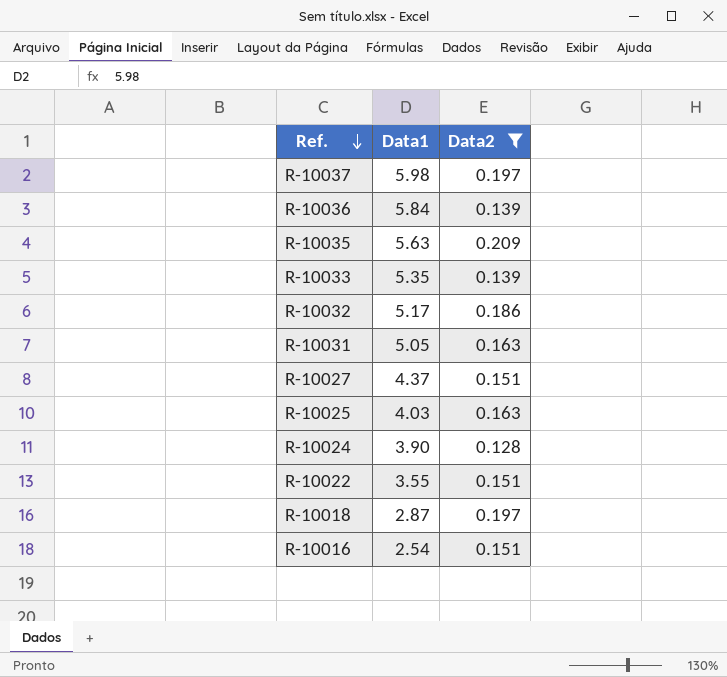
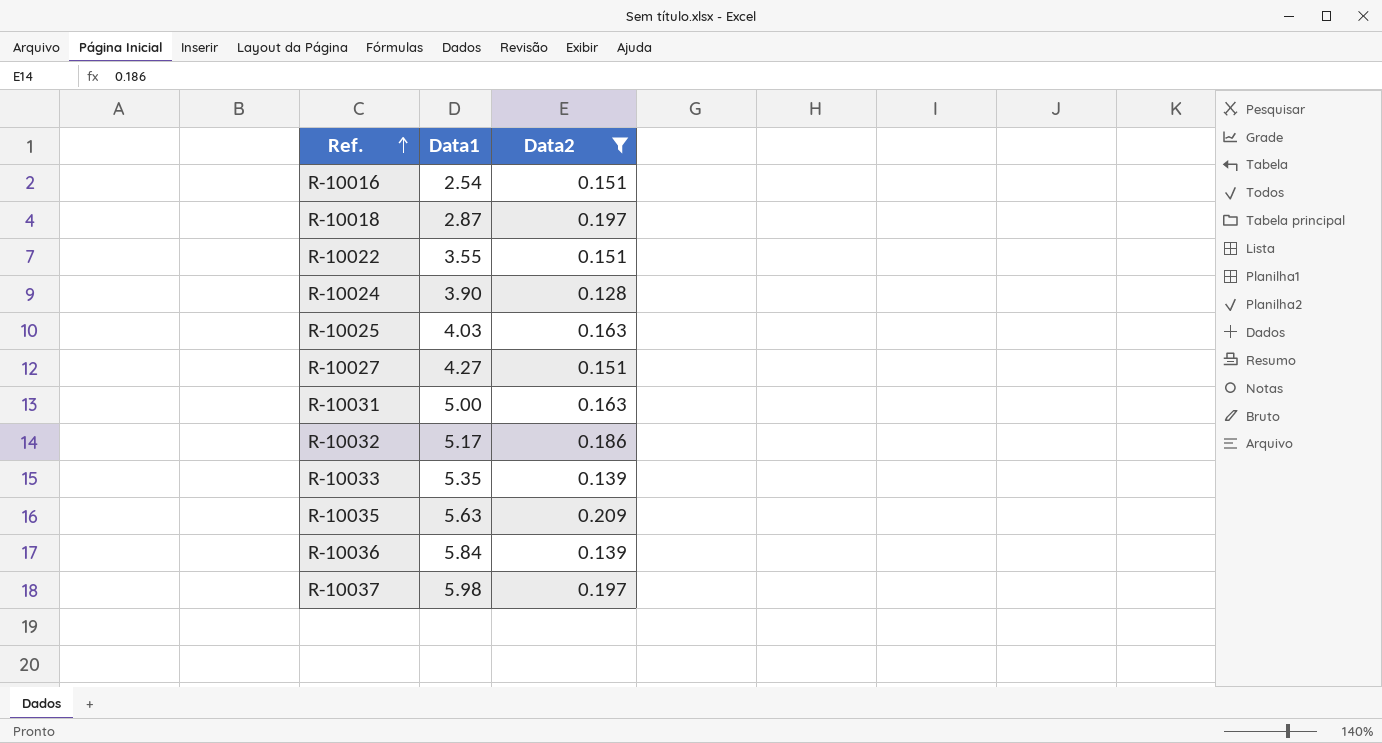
row order: Ref. descending -> Ref. ascending
R-10027 | Data1: 4.37 -> 4.27
R-10031 | Data1: 5.05 -> 5.00

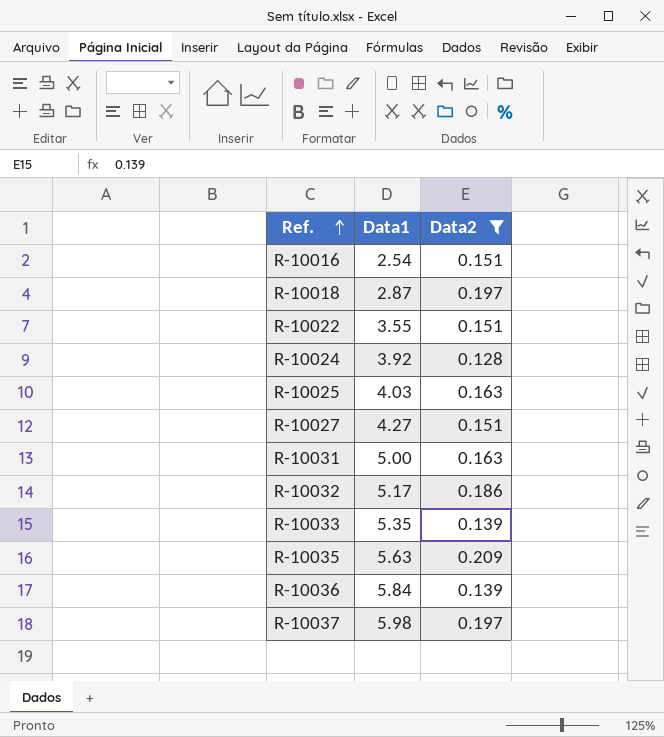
R-10024 | Data1: 3.90 -> 3.92

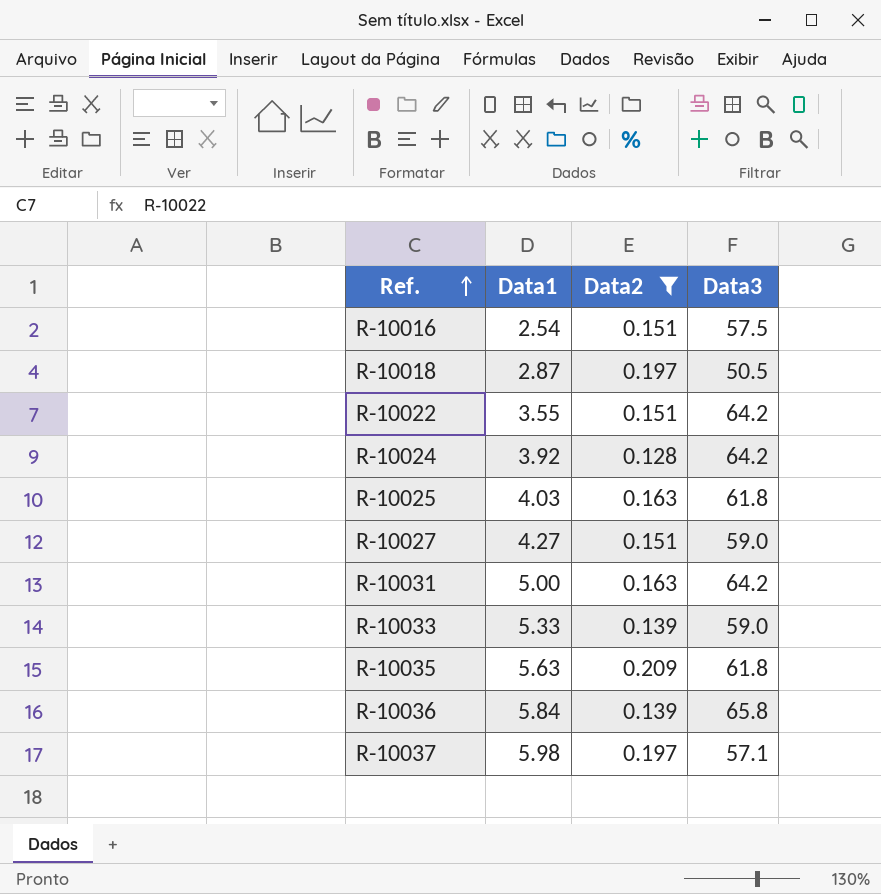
column Data3 | position: none -> 4
row R-10032: 5.17 | 0.186 -> none
R-10033 | Data1: 5.35 -> 5.33

